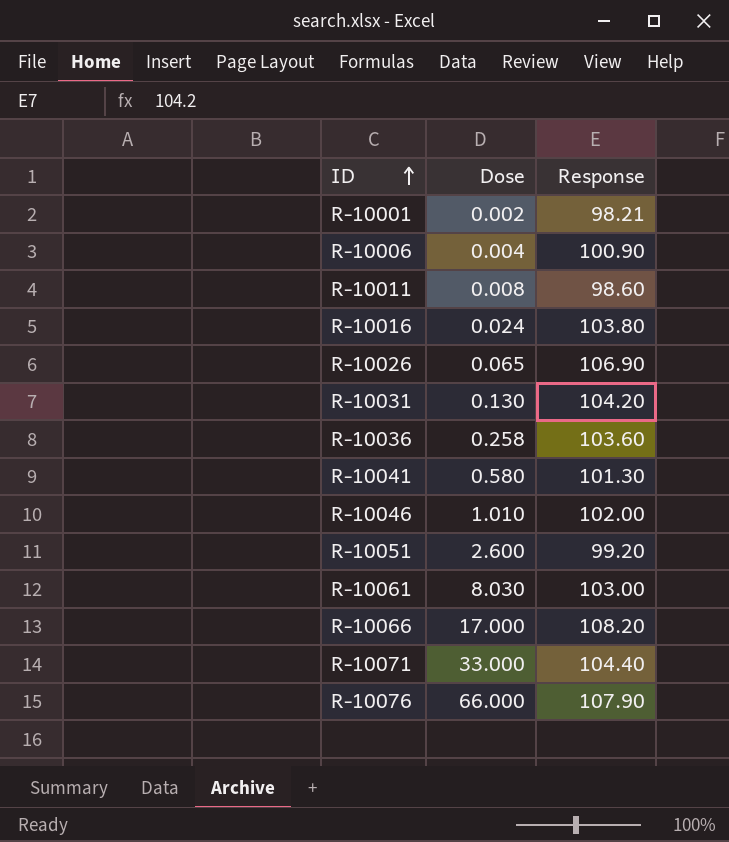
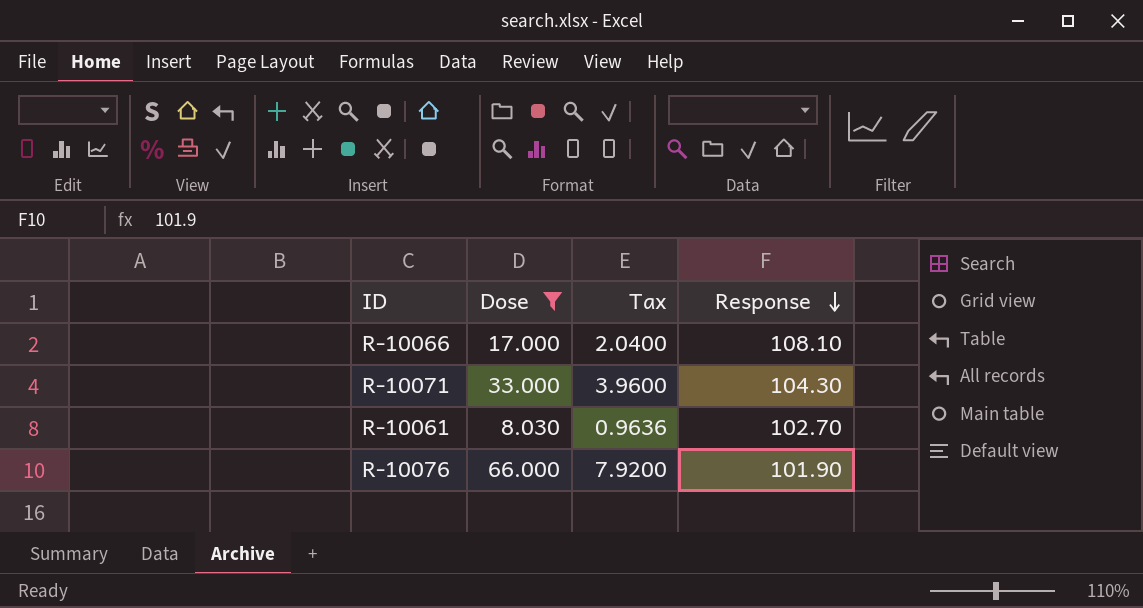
filter: none -> Dose >= 8.030
row order: ID ascending -> Response descending
column Tax | formula: none -> [Dose] * 0.12
R-10066 | Response: 108.20 -> 108.10
R-10071 | Response: 104.40 -> 104.30
R-10061 | Response: 103.00 -> 102.70
R-10076 | Response: 107.90 -> 101.90

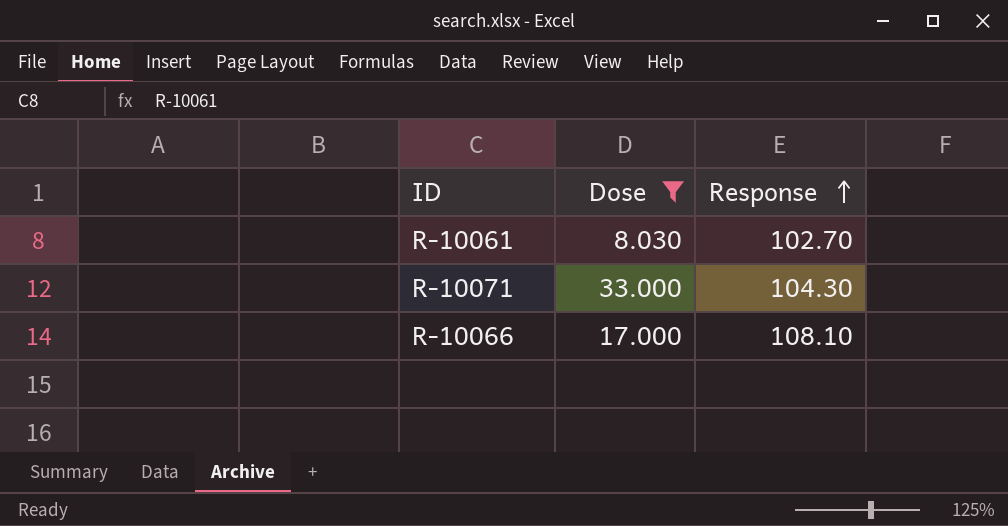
row order: Response descending -> Response ascending
column Tax | formula: [Dose] * 0.12 -> none
row R-10076: 66.000 | 7.9200 | 101.90 -> none

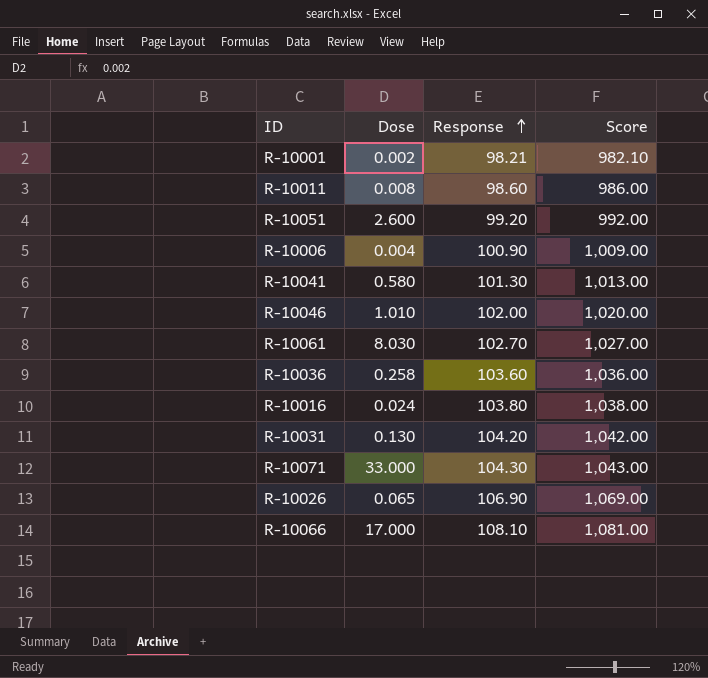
filter: Dose >= 8.030 -> none
column Score | formula: none -> [Response] * 10

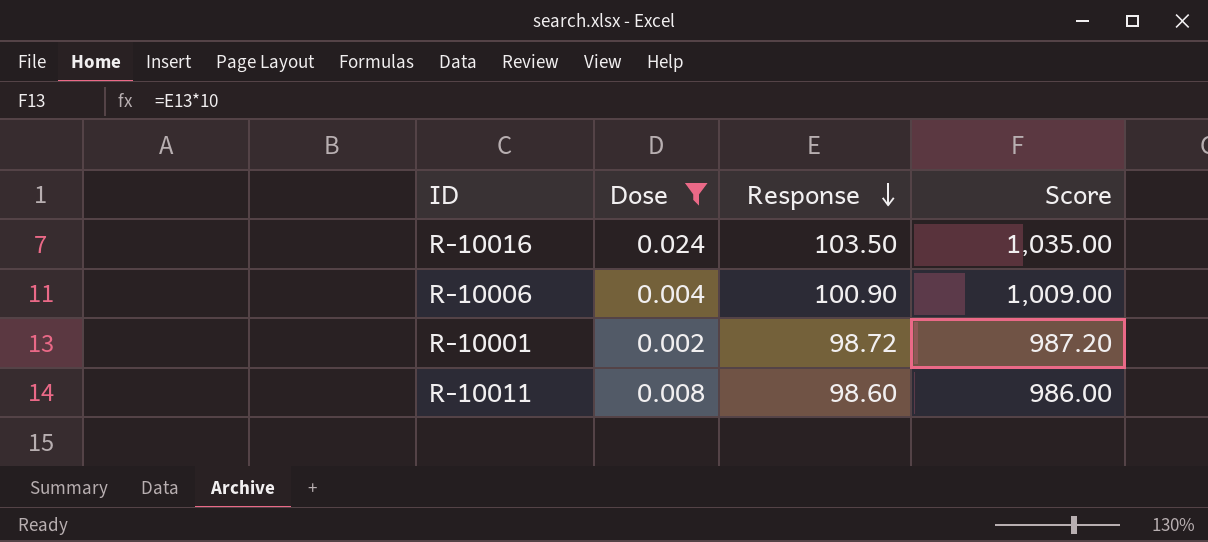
filter: none -> Dose <= 0.024
row order: Response ascending -> Response descending
R-10016 | Response: 103.80 -> 103.50
R-10016 | Score: 1,038.00 -> 1,035.00
R-10001 | Response: 98.21 -> 98.72
R-10001 | Score: 982.10 -> 987.20

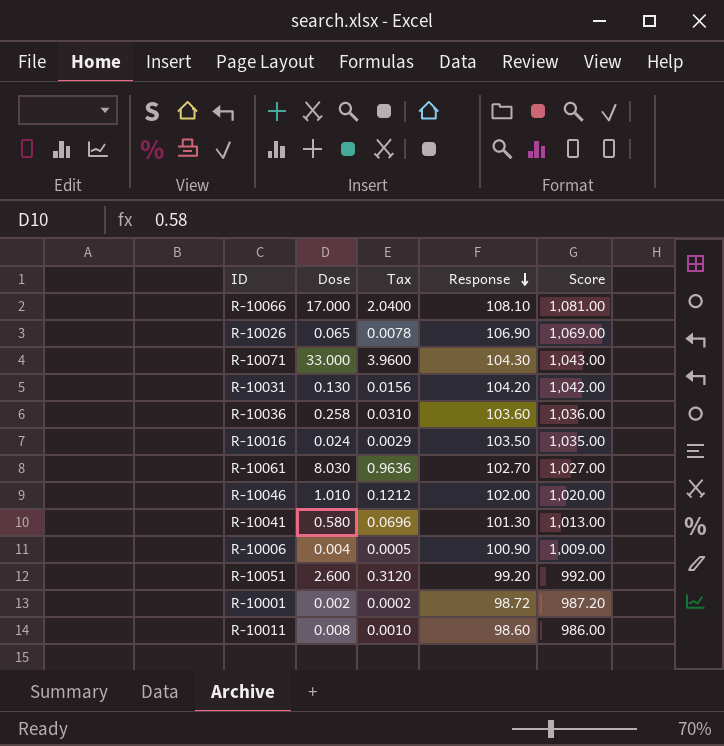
filter: Dose <= 0.024 -> none
column Tax | formula: none -> [Dose] * 0.12

